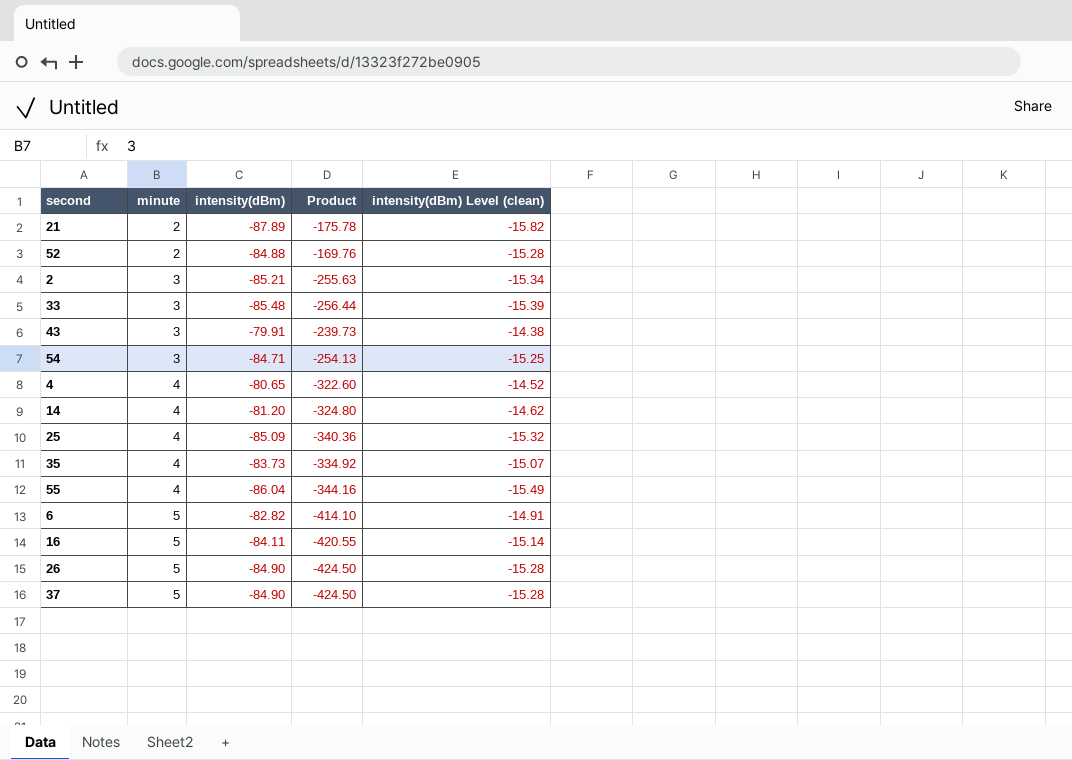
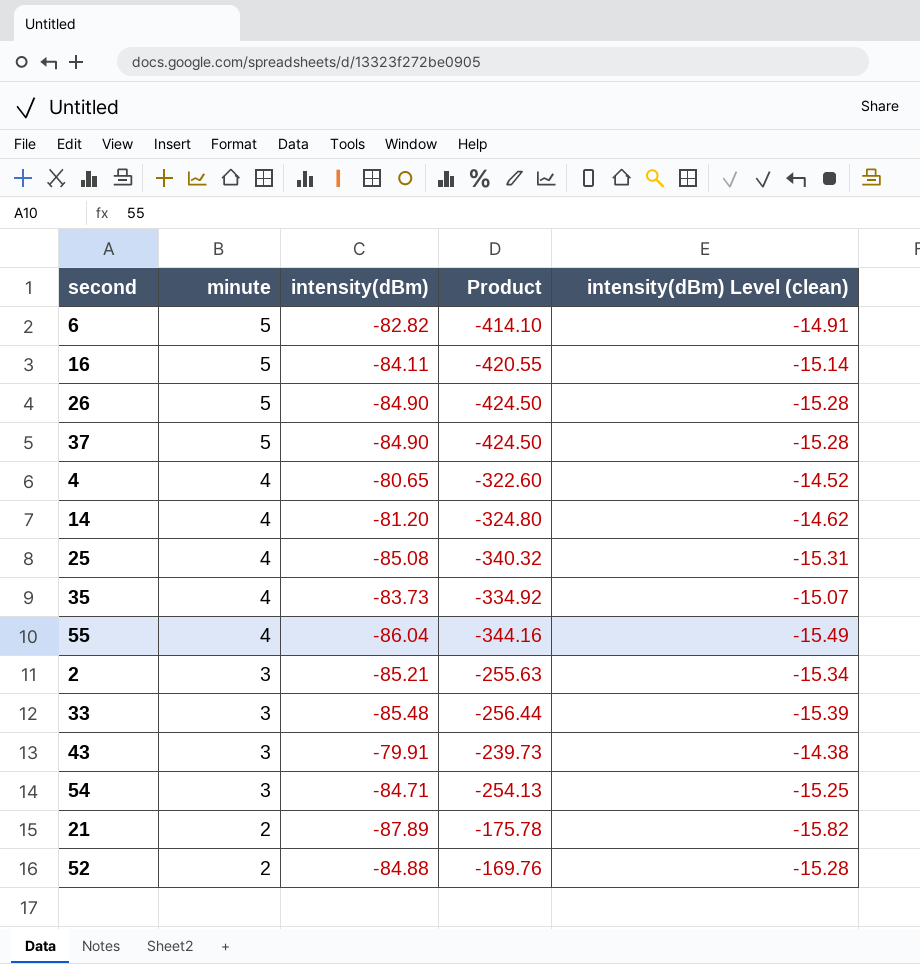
row order: minute ascending -> minute descending
25 | intensity(dBm): -85.09 -> -85.08
25 | Product: -340.36 -> -340.32
25 | intensity(dBm) Level (clean): -15.32 -> -15.31

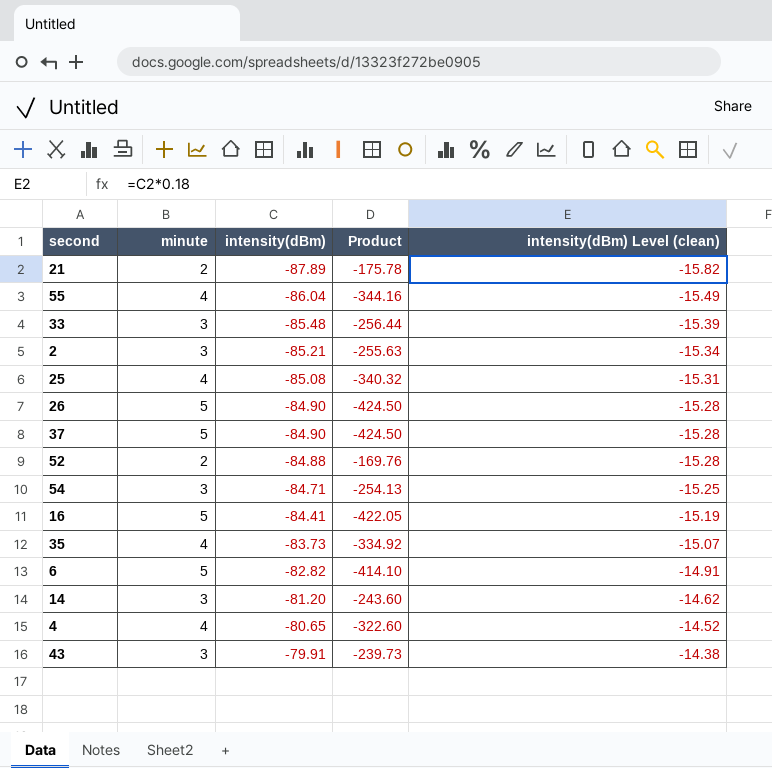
row order: minute descending -> intensity(dBm) ascending
16 | intensity(dBm): -84.11 -> -84.41
16 | Product: -420.55 -> -422.05
16 | intensity(dBm) Level (clean): -15.14 -> -15.19
14 | minute: 4 -> 3
14 | Product: -324.80 -> -243.60

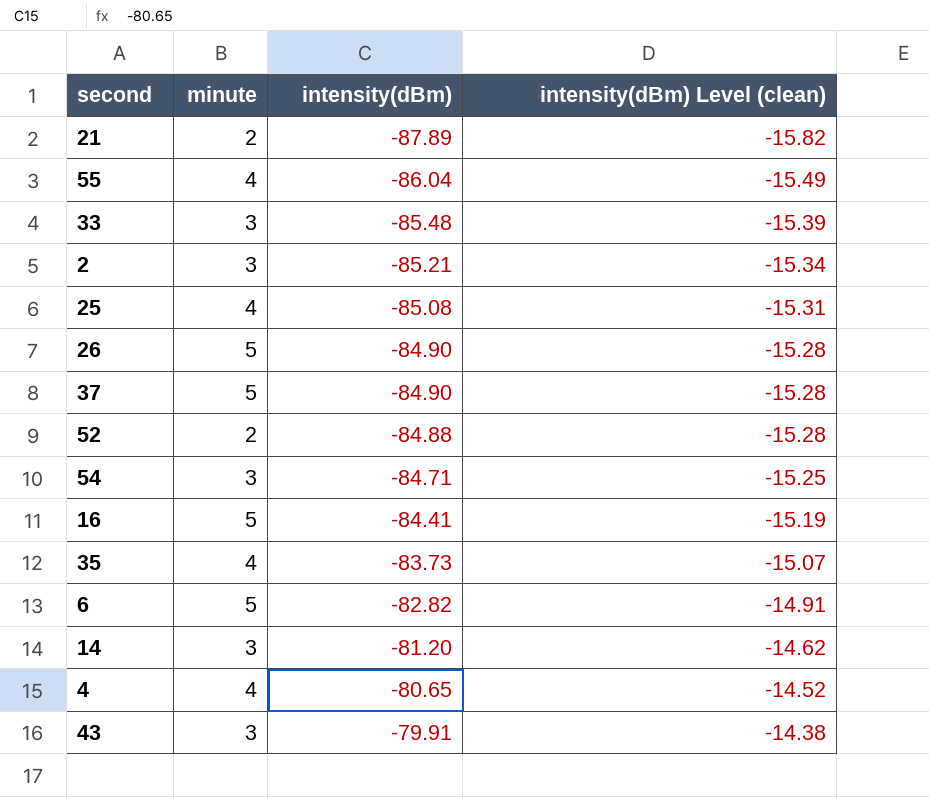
column Product | formula: [minute] * [intensity(dBm)] -> none

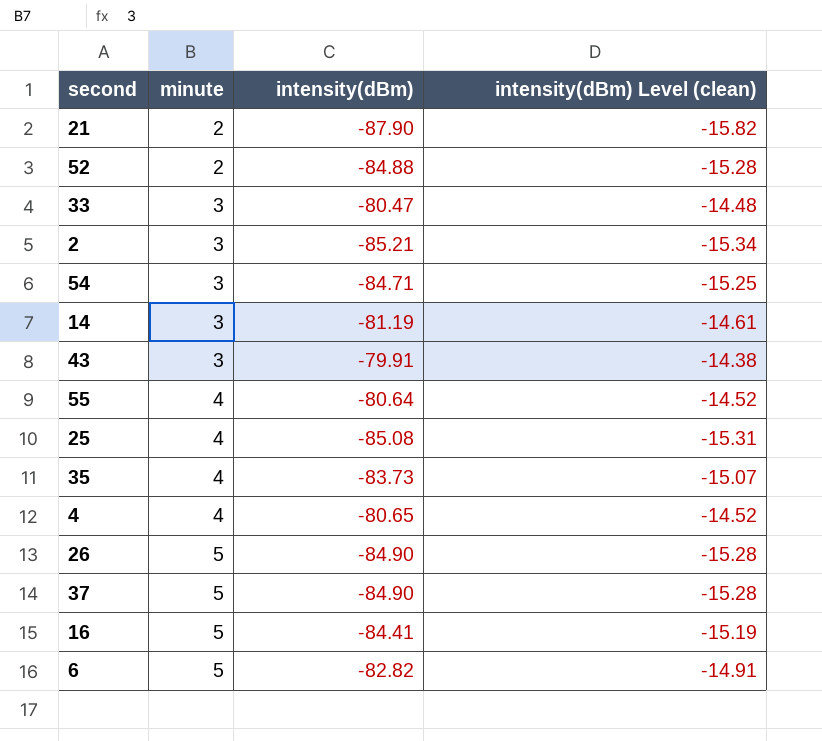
row order: intensity(dBm) ascending -> minute ascending
21 | intensity(dBm): -87.89 -> -87.90
33 | intensity(dBm): -85.48 -> -80.47
33 | intensity(dBm) Level (clean): -15.39 -> -14.48
14 | intensity(dBm): -81.20 -> -81.19
14 | intensity(dBm) Level (clean): -14.62 -> -14.61
55 | intensity(dBm): -86.04 -> -80.64
55 | intensity(dBm) Level (clean): -15.49 -> -14.52

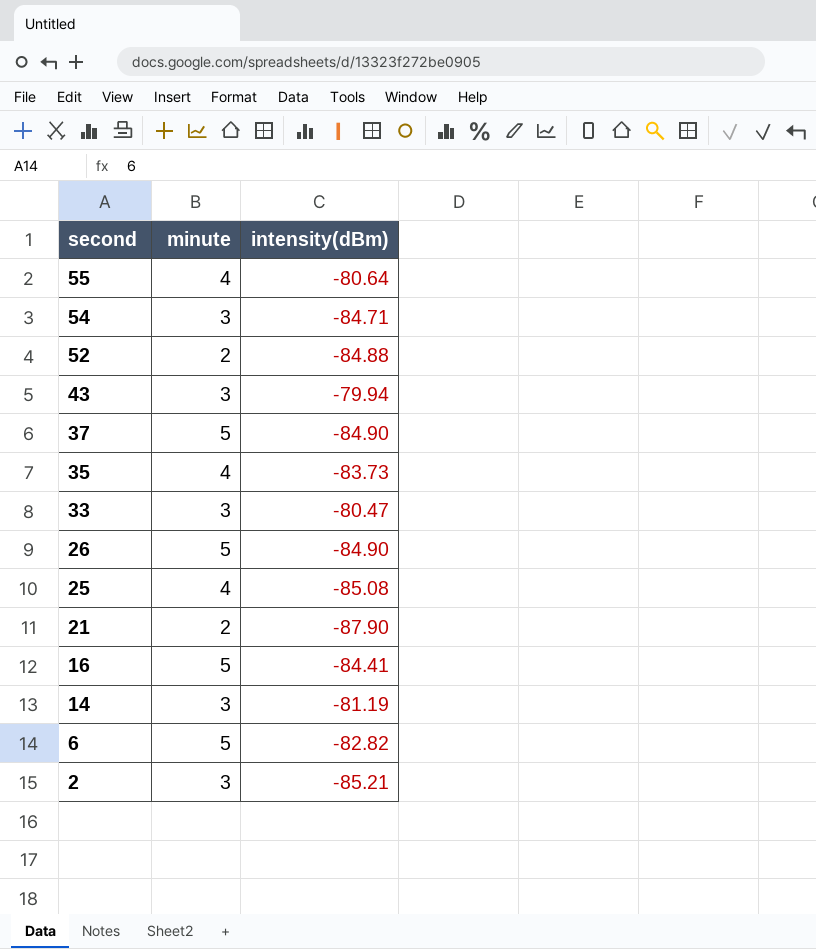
row order: minute ascending -> second descending
column intensity(dBm) Level (clean) | formula: [intensity(dBm)] * 0.18 -> none
row 4: 4 | -80.65 | -14.52 -> none
43 | intensity(dBm): -79.91 -> -79.94

